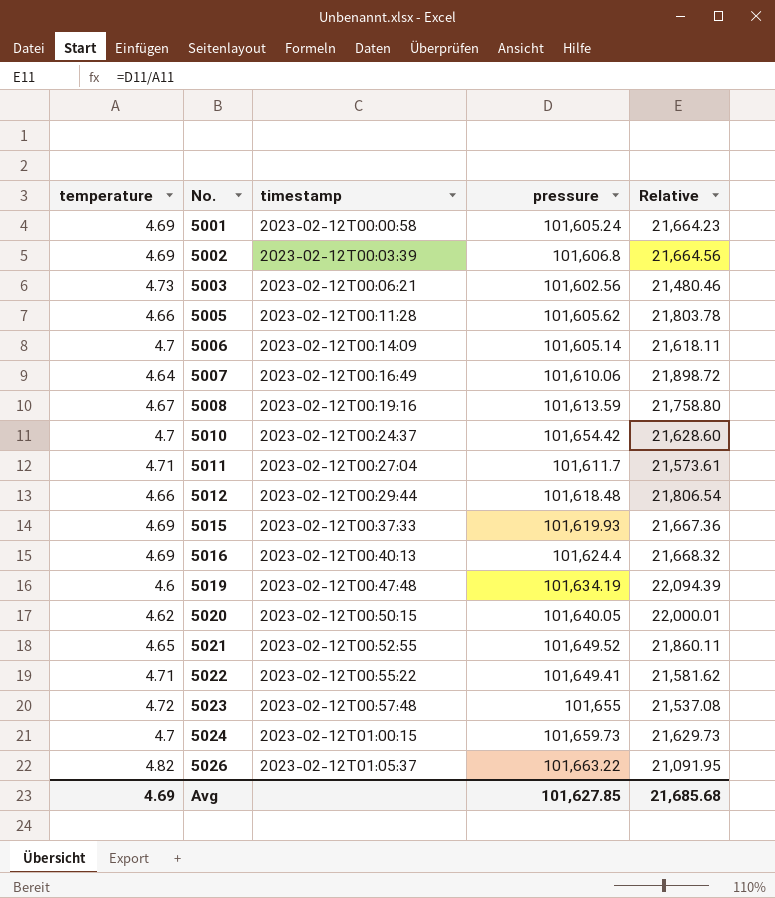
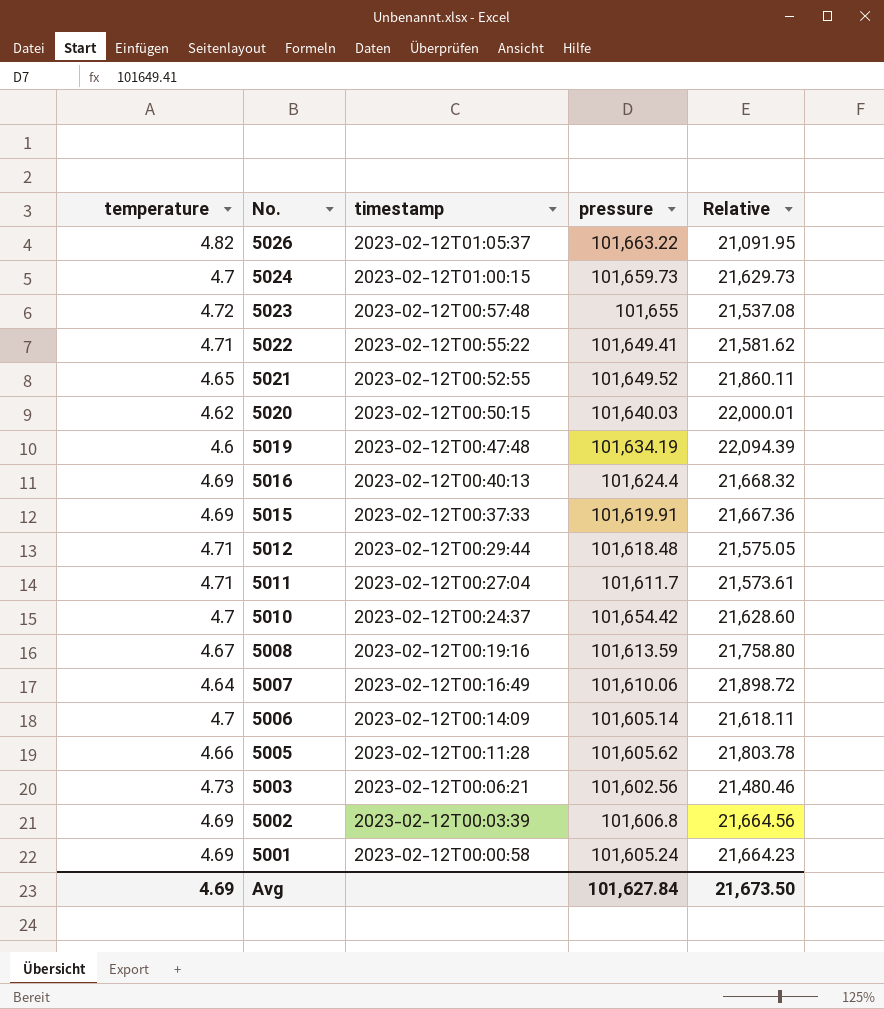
row order: No. ascending -> No. descending
5020 | pressure: 101,640.05 -> 101,640.03
5015 | pressure: 101,619.93 -> 101,619.91
5012 | temperature: 4.66 -> 4.71
5012 | Relative: 21,806.54 -> 21,575.05
Avg | pressure: 101,627.85 -> 101,627.84
Avg | Relative: 21,685.68 -> 21,673.50

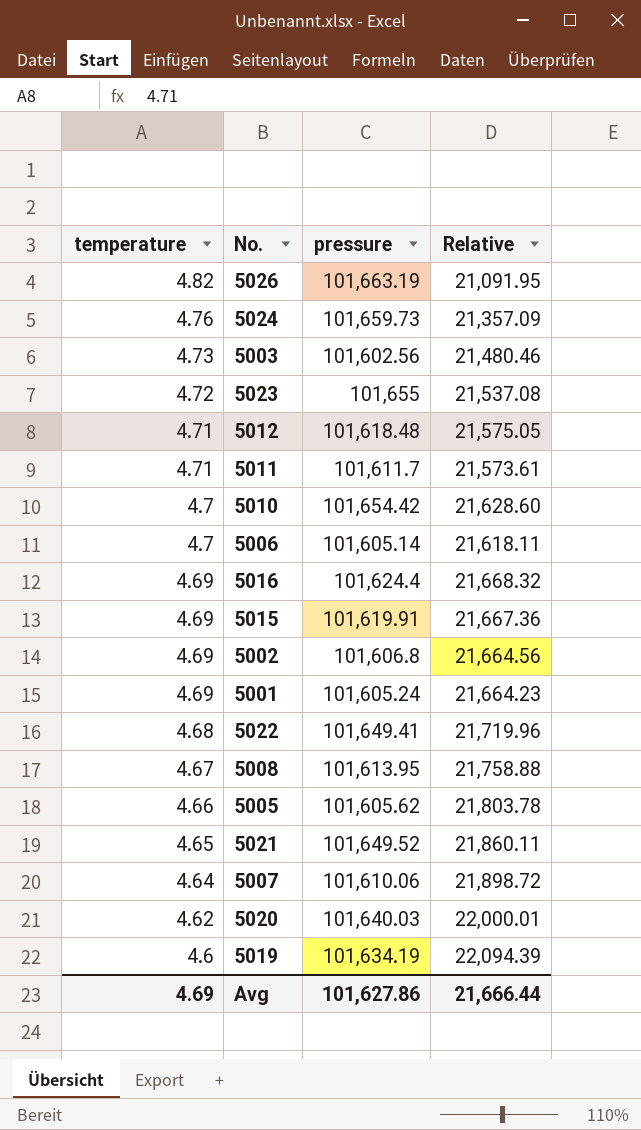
row order: No. descending -> temperature descending
column timestamp | position: 3 -> none
5026 | pressure: 101,663.22 -> 101,663.19
5024 | temperature: 4.7 -> 4.76
5024 | Relative: 21,629.73 -> 21,357.09
5022 | temperature: 4.71 -> 4.68
5022 | Relative: 21,581.62 -> 21,719.96
5008 | pressure: 101,613.59 -> 101,613.95
5008 | Relative: 21,758.80 -> 21,758.88
Avg | pressure: 101,627.84 -> 101,627.86
Avg | Relative: 21,673.50 -> 21,666.44

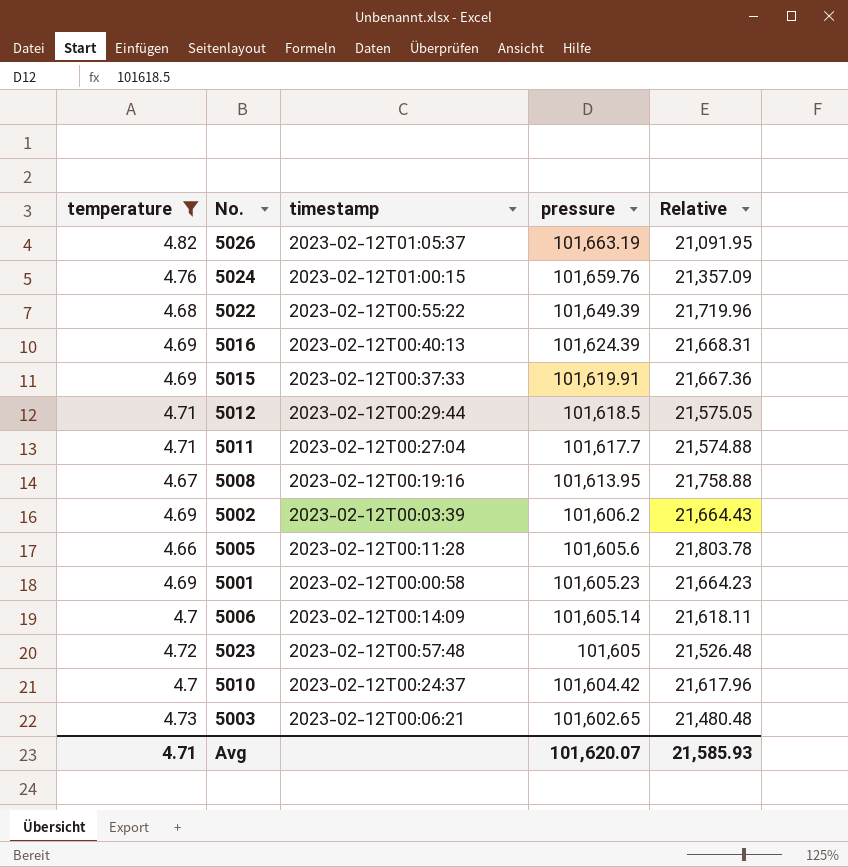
filter: none -> temperature >= 4.66
row order: temperature descending -> pressure descending
column timestamp | position: none -> 3
5024 | pressure: 101,659.73 -> 101,659.76
5022 | pressure: 101,649.41 -> 101,649.39
5016 | pressure: 101,624.4 -> 101,624.39
5016 | Relative: 21,668.32 -> 21,668.31
5012 | pressure: 101,618.48 -> 101,618.5
5011 | pressure: 101,611.7 -> 101,617.7
5011 | Relative: 21,573.61 -> 21,574.88
5002 | pressure: 101,606.8 -> 101,606.2
5002 | Relative: 21,664.56 -> 21,664.43
5005 | pressure: 101,605.62 -> 101,605.6
5001 | pressure: 101,605.24 -> 101,605.23
5023 | pressure: 101,655 -> 101,605
5023 | Relative: 21,537.08 -> 21,526.48
5010 | pressure: 101,654.42 -> 101,604.42
5010 | Relative: 21,628.60 -> 21,617.96
5003 | pressure: 101,602.56 -> 101,602.65
5003 | Relative: 21,480.46 -> 21,480.48
Avg | temperature: 4.69 -> 4.71
Avg | pressure: 101,627.86 -> 101,620.07
Avg | Relative: 21,666.44 -> 21,585.93

